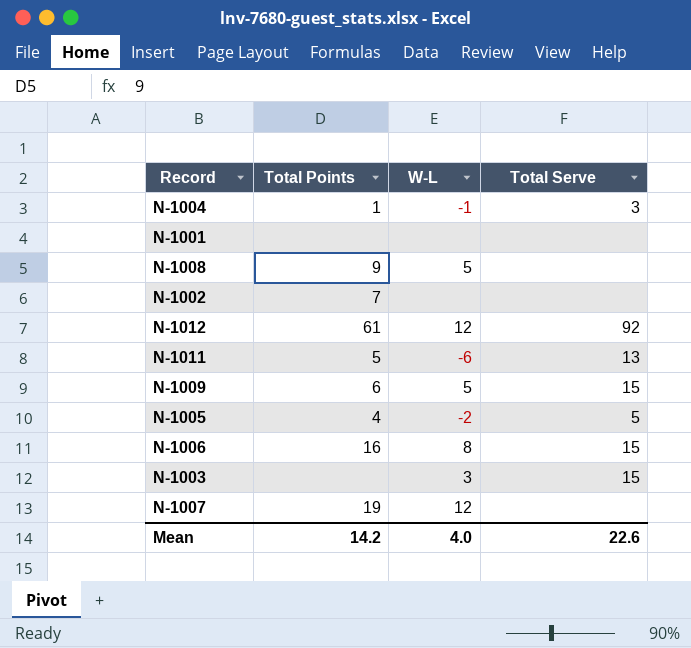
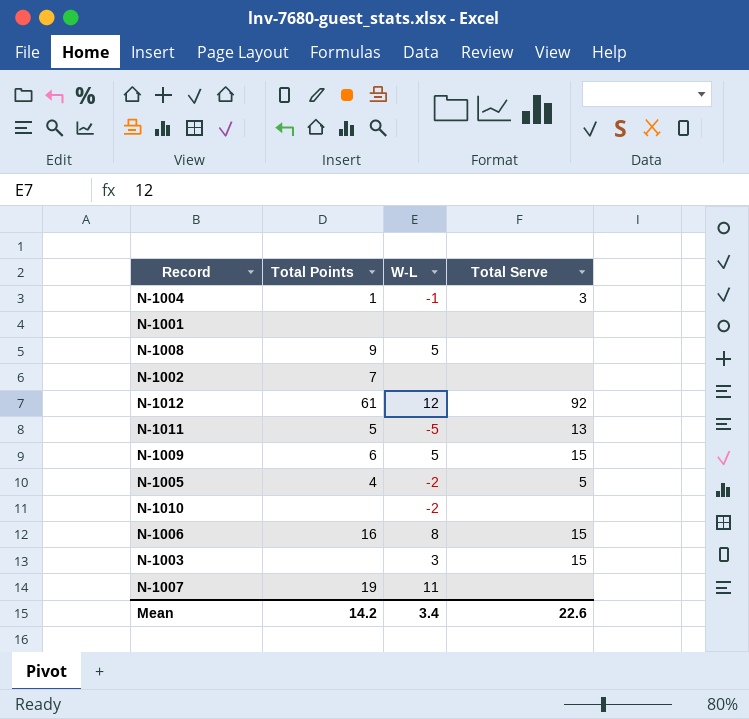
N-1011 | W-L: -6 -> -5
row N-1010: none -> none | -2 | none
N-1007 | W-L: 12 -> 11
Mean | W-L: 4.0 -> 3.4

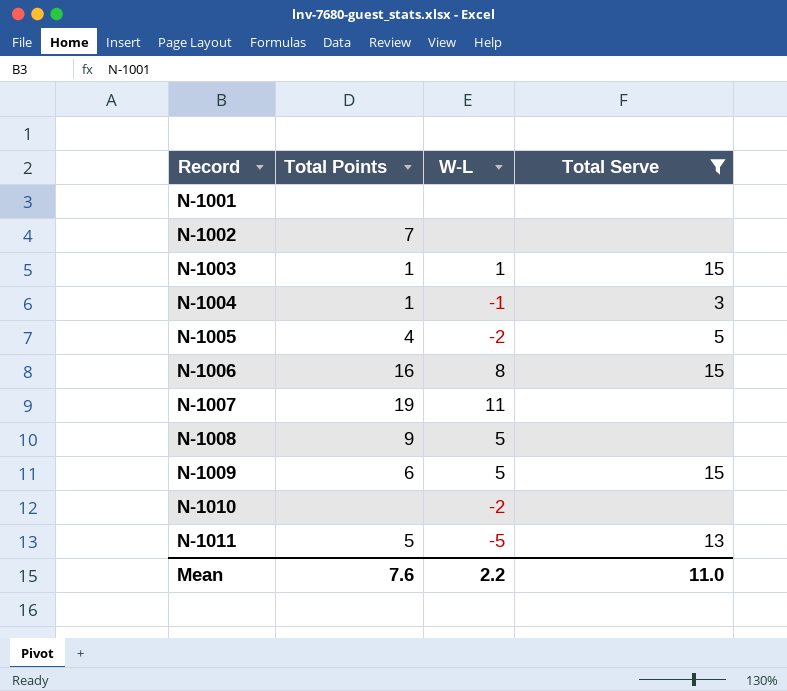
filter: none -> Total Serve != 92
row order: none -> Record ascending
N-1003 | Total Points: none -> 1
N-1003 | W-L: 3 -> 1
Mean | Total Points: 14.2 -> 7.6
Mean | W-L: 3.4 -> 2.2
Mean | Total Serve: 22.6 -> 11.0

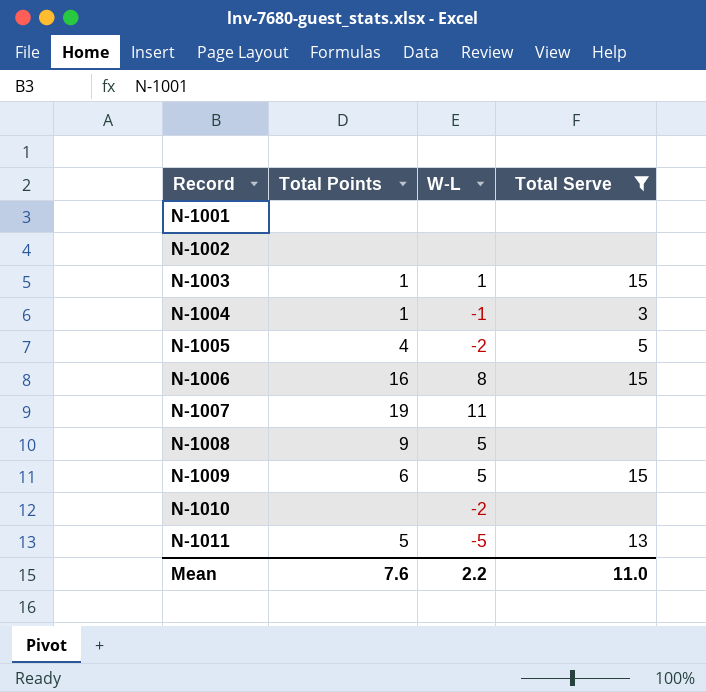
N-1002 | Total Points: 7 -> none

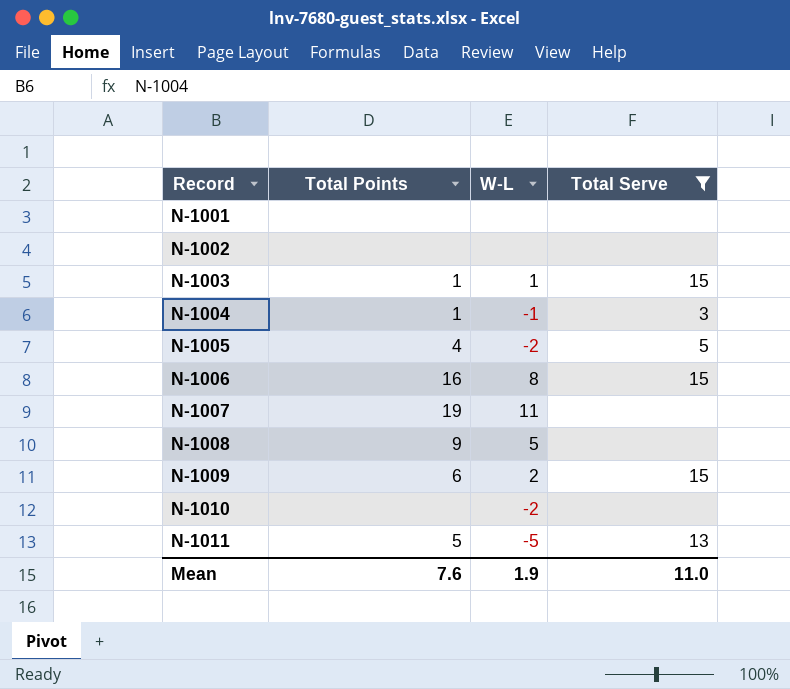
N-1009 | W-L: 5 -> 2
Mean | W-L: 2.2 -> 1.9

